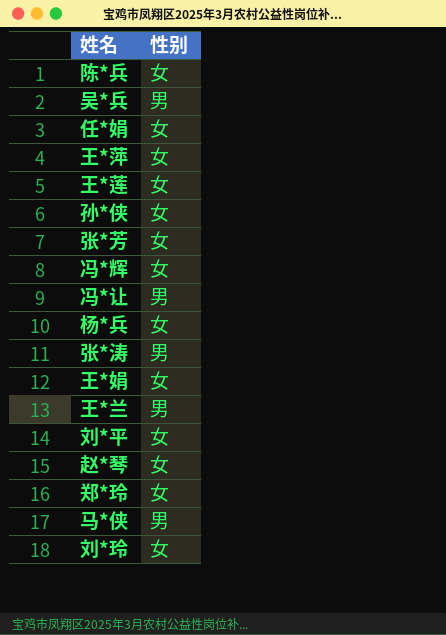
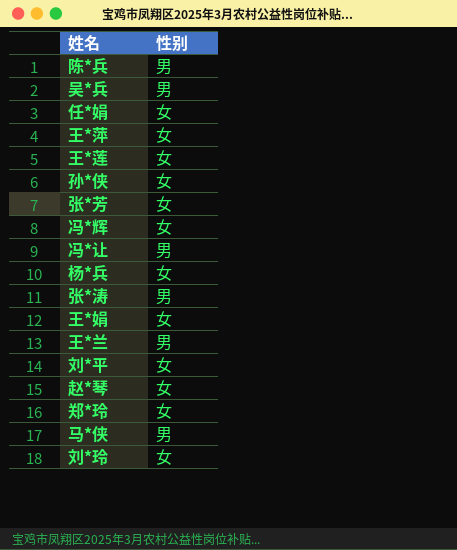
陈*兵 | 性别: 女 -> 男

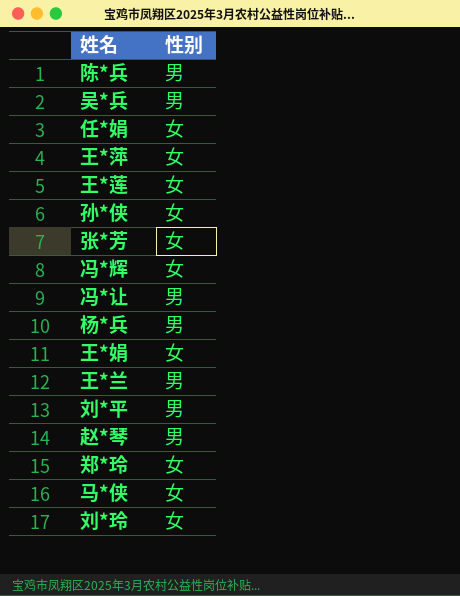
row 张*涛: 男 -> none
杨*兵 | 性别: 女 -> 男
刘*平 | 性别: 女 -> 男
赵*琴 | 性别: 女 -> 男
马*侠 | 性别: 男 -> 女

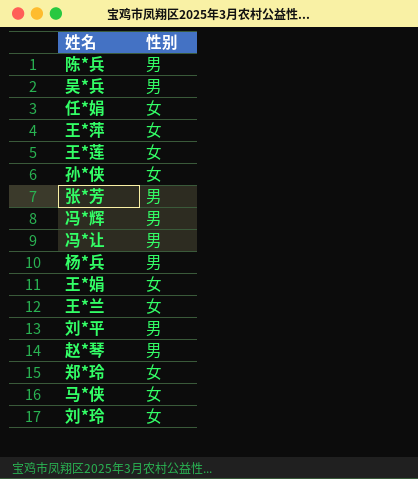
张*芳 | 性别: 女 -> 男
冯*辉 | 性别: 女 -> 男
王*兰 | 性别: 男 -> 女

